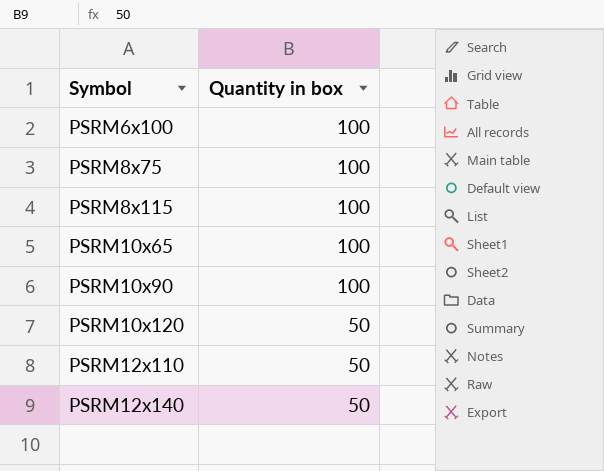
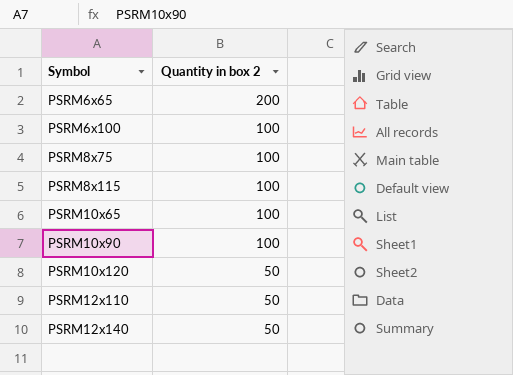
column name: Quantity in box -> Quantity in box 2
row PSRM6x65: none -> 200

